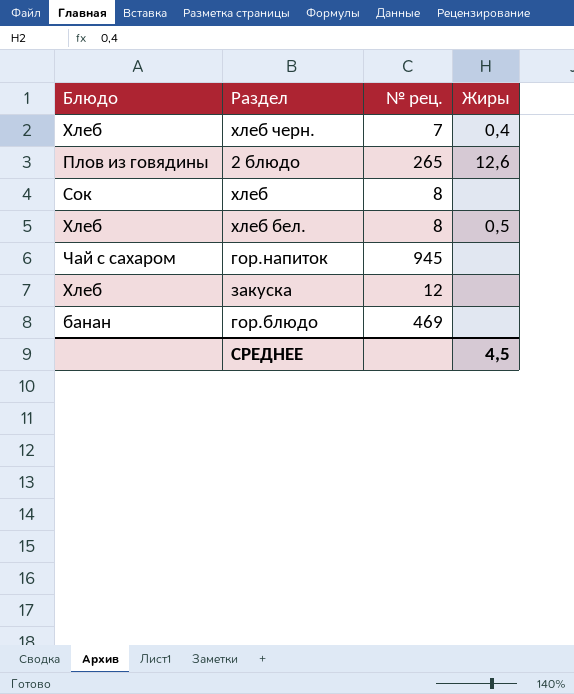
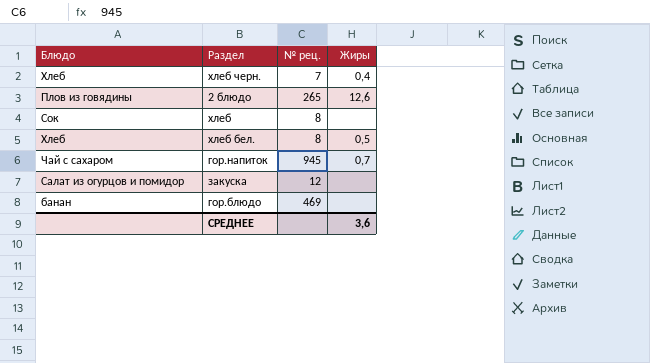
гор.напиток | Жиры: none -> 0,7
закуска | Блюдо: Хлеб -> Салат из огурцов и помидор
СРЕДНЕЕ | Жиры: 4,5 -> 3,6

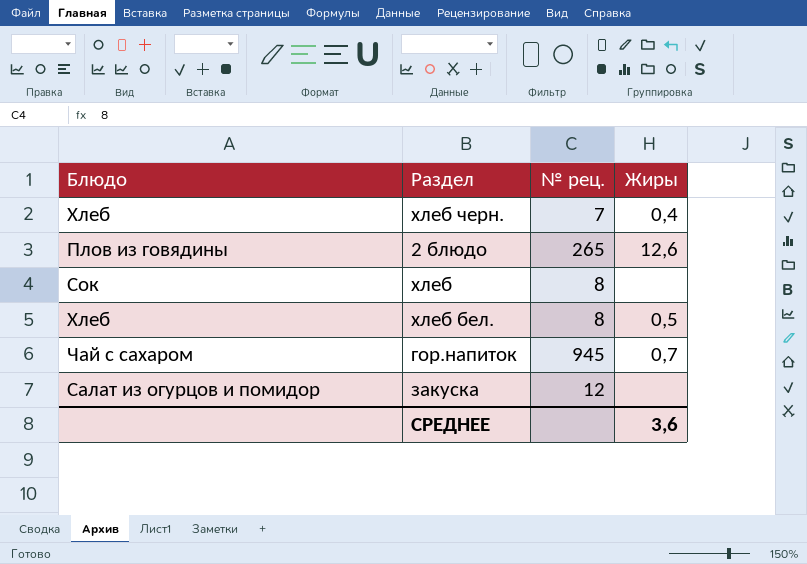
row гор.блюдо: банан | 469 | none -> none

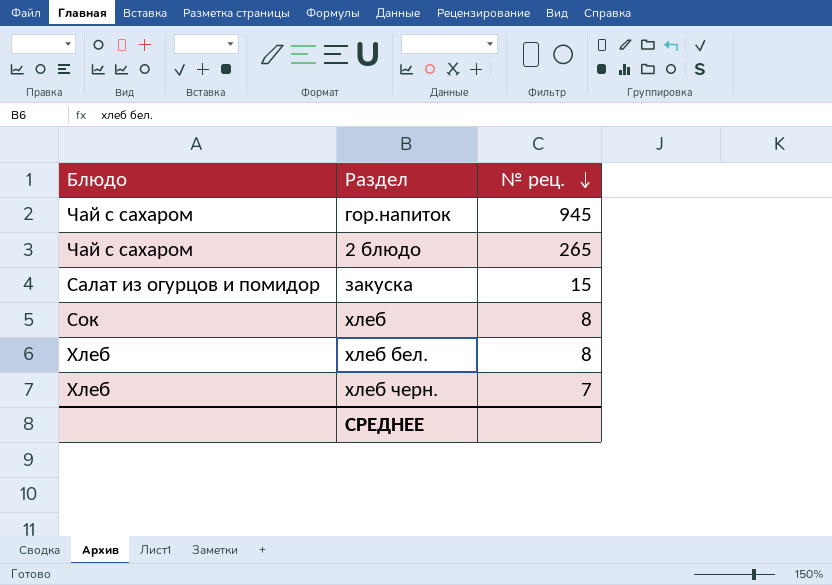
row order: none -> № рец. descending
column Жиры | position: 4 -> none
2 блюдо | Блюдо: Плов из говядины -> Чай с сахаром
закуска | № рец.: 12 -> 15

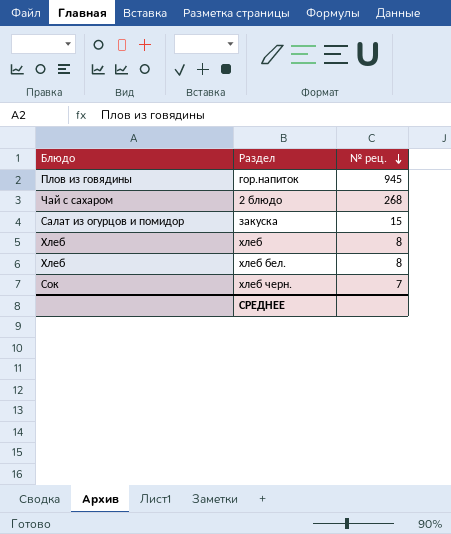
гор.напиток | Блюдо: Чай с сахаром -> Плов из говядины
2 блюдо | № рец.: 265 -> 268
хлеб | Блюдо: Сок -> Хлеб
хлеб черн. | Блюдо: Хлеб -> Сок

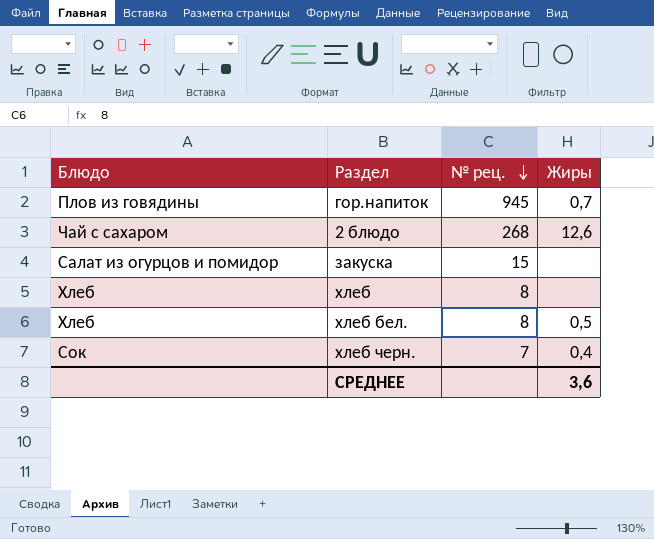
column Жиры | position: none -> 4

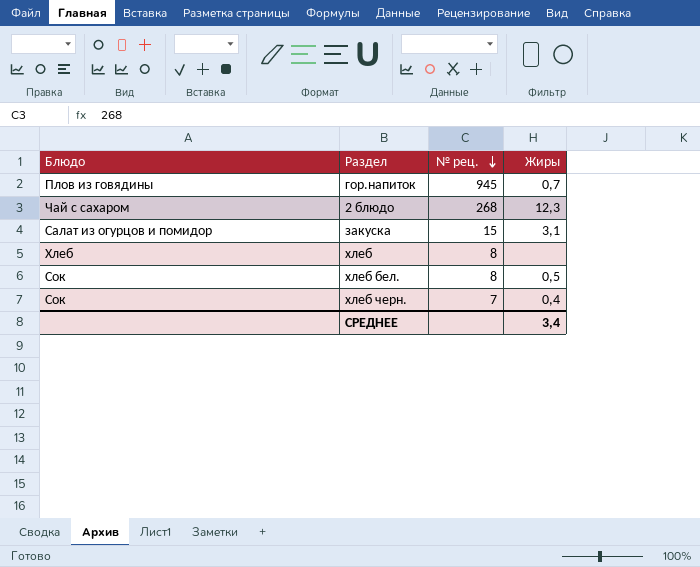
2 блюдо | Жиры: 12,6 -> 12,3
закуска | Жиры: none -> 3,1
хлеб бел. | Блюдо: Хлеб -> Сок
СРЕДНЕЕ | Жиры: 3,6 -> 3,4

